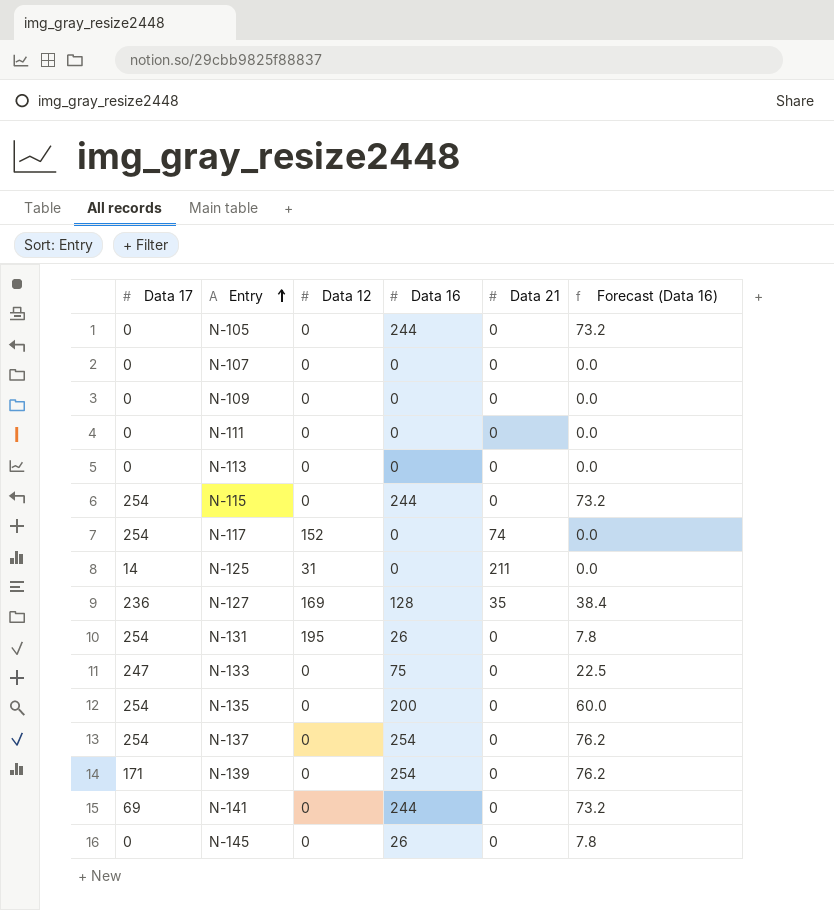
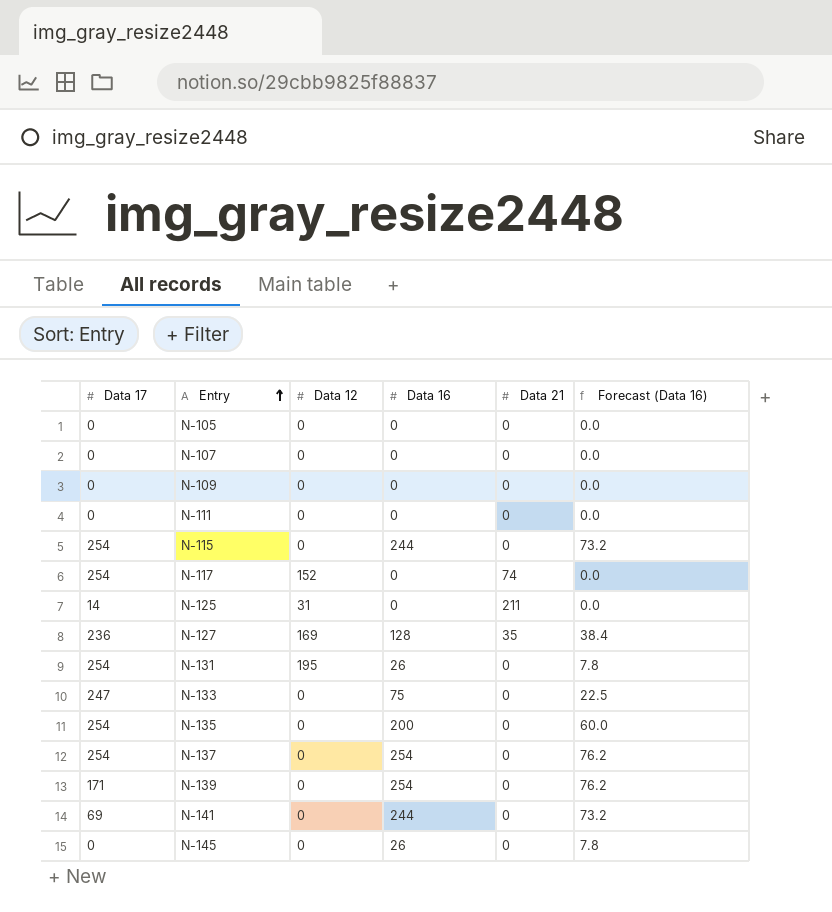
row N-113: 0 | 0 | 0 | 0 | 0.0 -> none
N-105 | Data 16: 244 -> 0
N-105 | Forecast (Data 16): 73.2 -> 0.0

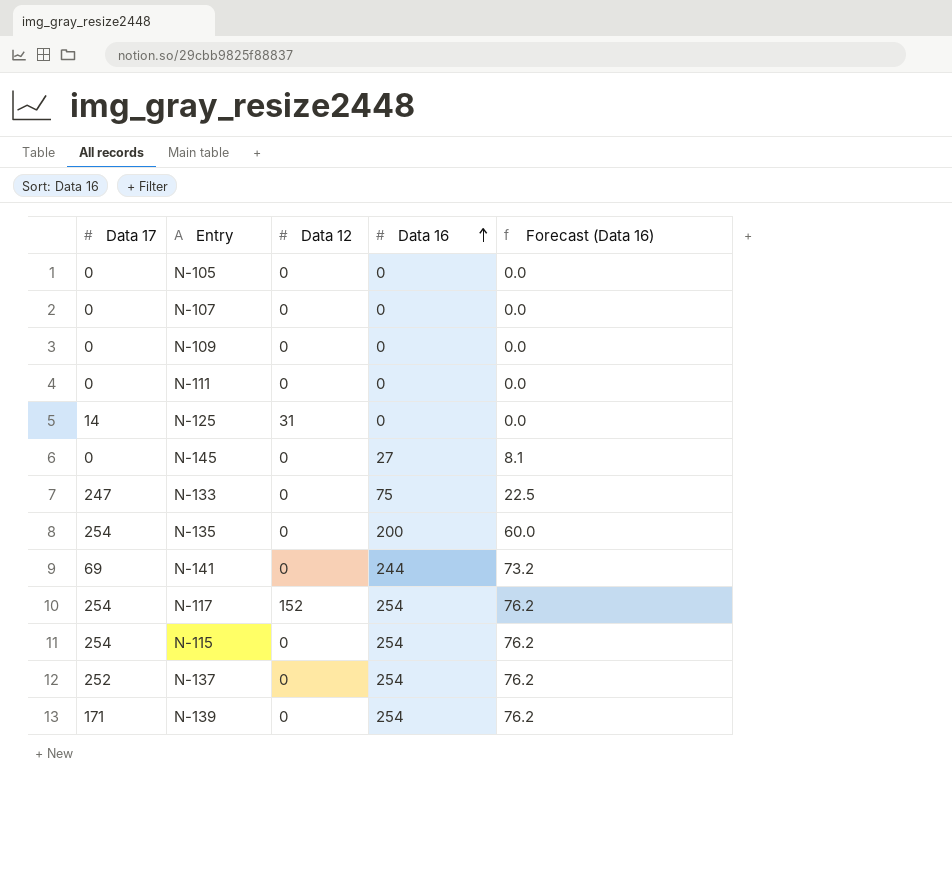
row order: Entry ascending -> Data 16 ascending
column Data 21 | position: 5 -> none
row N-127: 236 | 169 | 128 | 35 | 38.4 -> none
row N-131: 254 | 195 | 26 | 0 | 7.8 -> none
N-145 | Data 16: 26 -> 27
N-145 | Forecast (Data 16): 7.8 -> 8.1
N-117 | Data 16: 0 -> 254
N-117 | Forecast (Data 16): 0.0 -> 76.2
N-115 | Data 16: 244 -> 254
N-115 | Forecast (Data 16): 73.2 -> 76.2
N-137 | Data 17: 254 -> 252

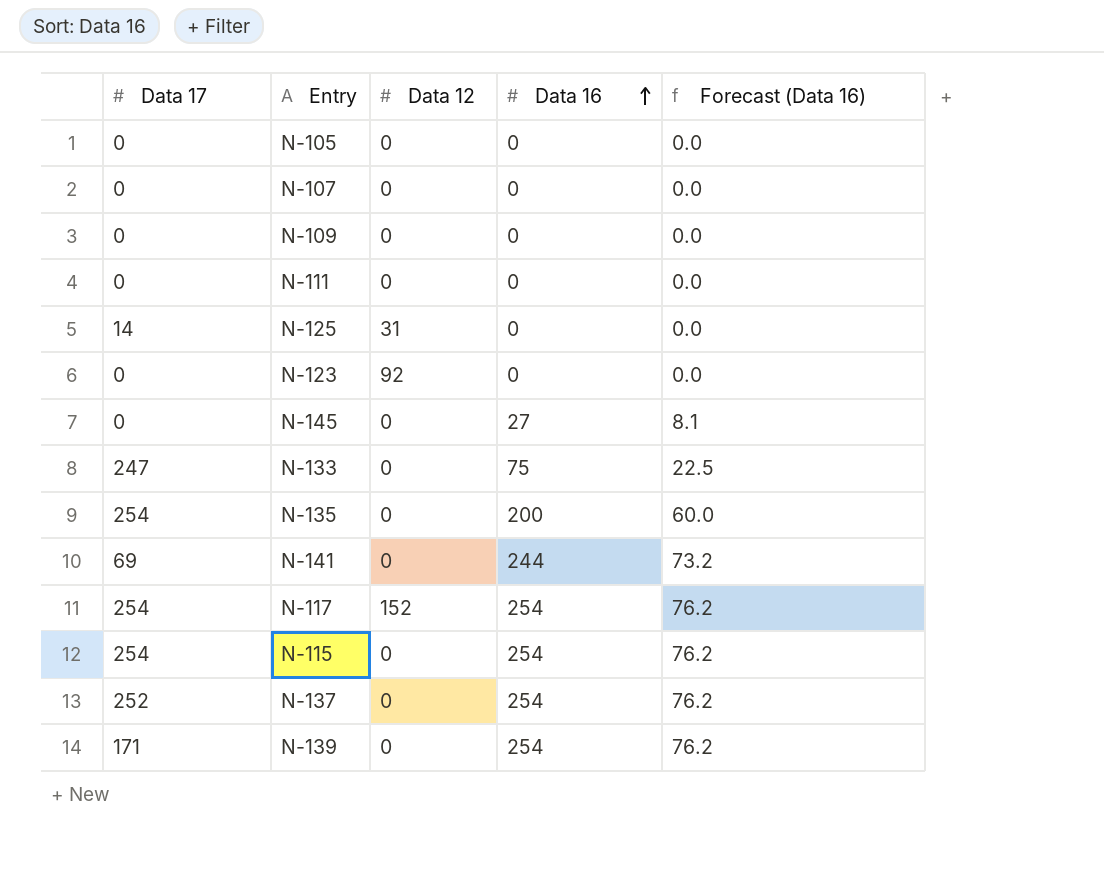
row N-123: none -> 0 | 92 | 0 | 0.0

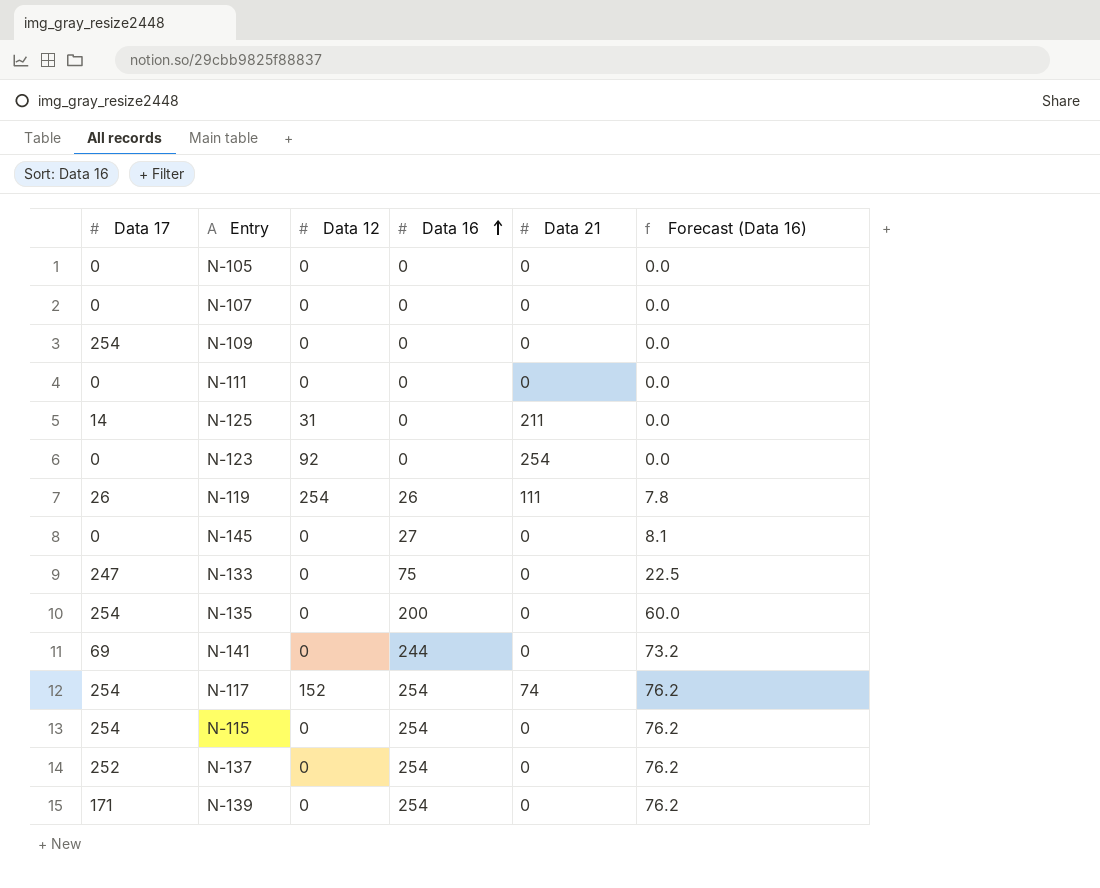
column Data 21 | position: none -> 5
N-109 | Data 17: 0 -> 254
row N-119: none -> 26 | 254 | 26 | 111 | 7.8

